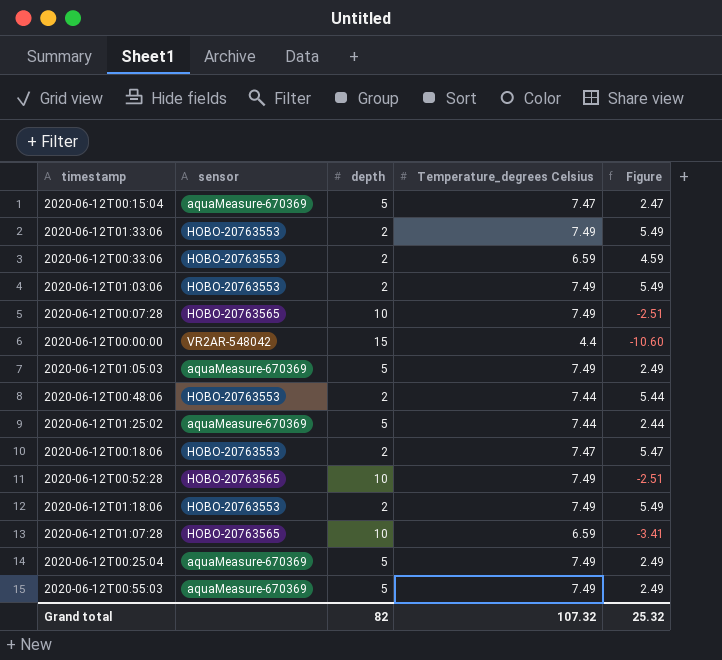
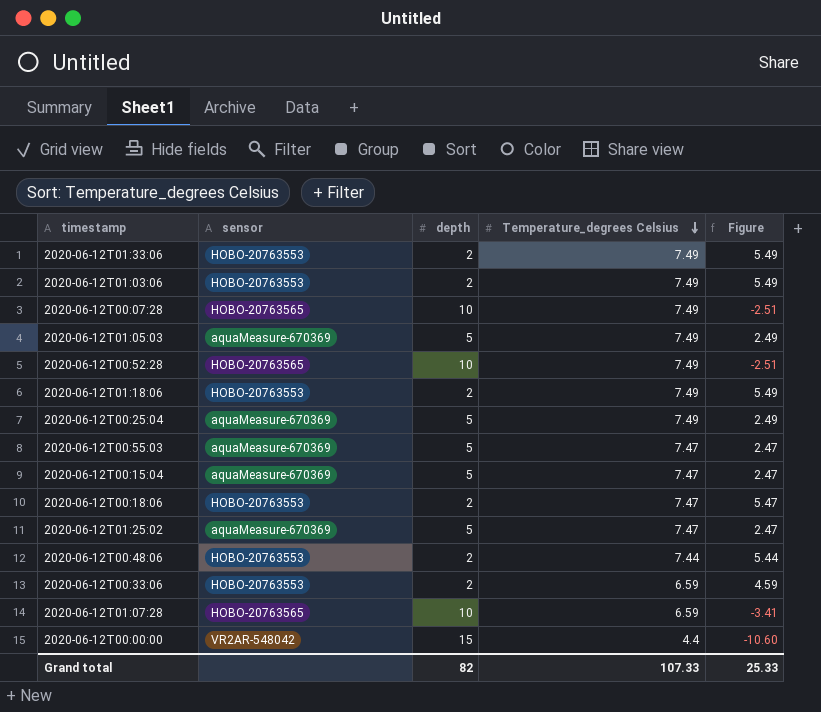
row order: none -> Temperature_degrees Celsius descending
2020-06-12T00:55:03 | Temperature_degrees Celsius: 7.49 -> 7.47
2020-06-12T00:55:03 | Figure: 2.49 -> 2.47
2020-06-12T01:25:02 | Temperature_degrees Celsius: 7.44 -> 7.47
2020-06-12T01:25:02 | Figure: 2.44 -> 2.47
Grand total | Temperature_degrees Celsius: 107.32 -> 107.33
Grand total | Figure: 25.32 -> 25.33

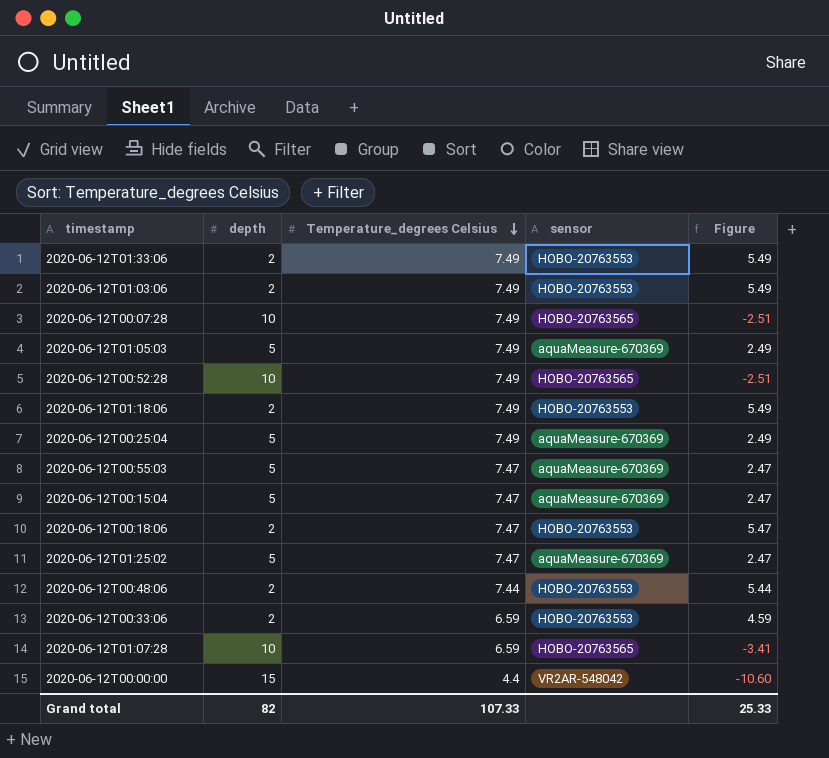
column sensor | position: 2 -> 4

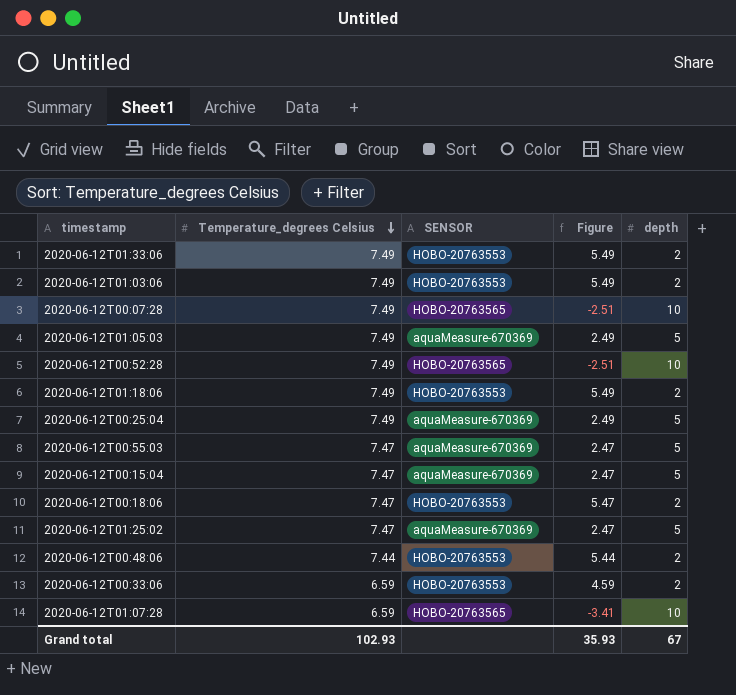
column name: sensor -> SENSOR
column depth | position: 2 -> 5
row 2020-06-12T00:00:00: 15 | 4.4 | VR2AR-548042 | -10.60 -> none
Grand total | Temperature_degrees Celsius: 107.33 -> 102.93
Grand total | Figure: 25.33 -> 35.93
Grand total | depth: 82 -> 67

